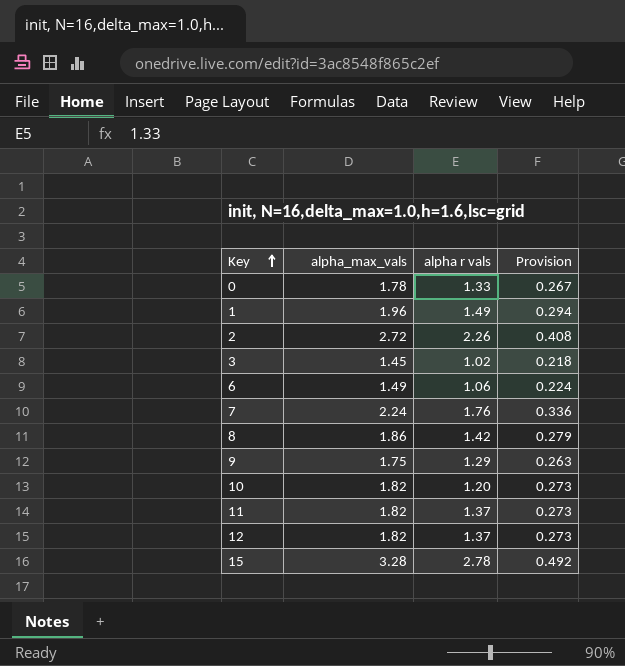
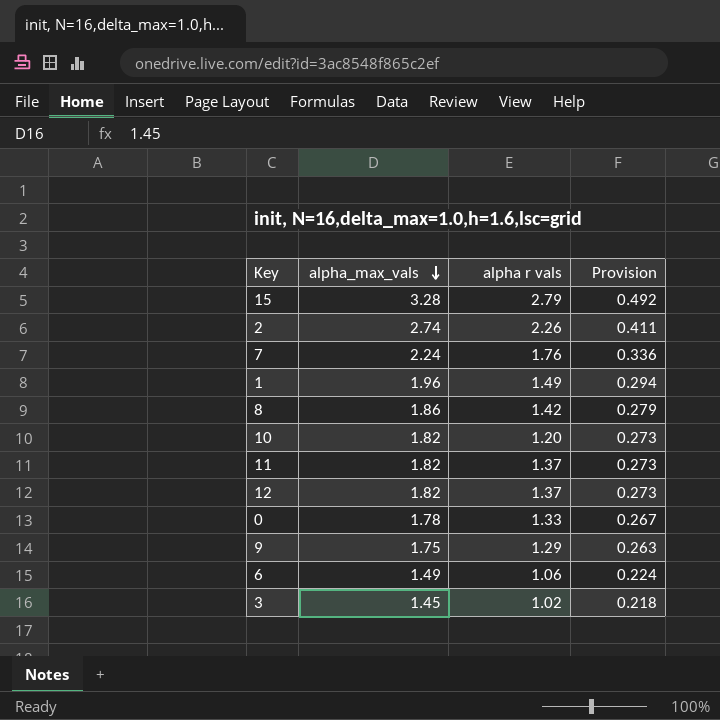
row order: Key ascending -> alpha_max_vals descending
15 | alpha r vals: 2.78 -> 2.79
2 | alpha_max_vals: 2.72 -> 2.74
2 | Provision: 0.408 -> 0.411

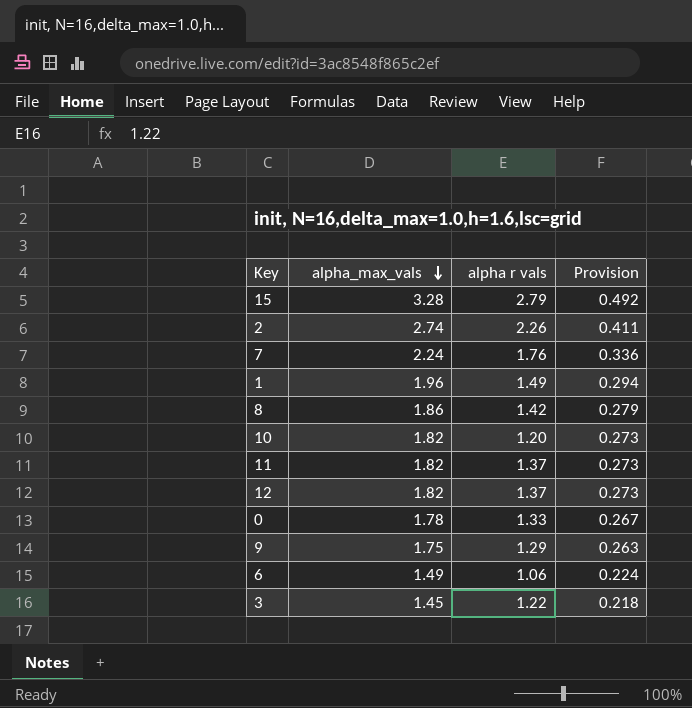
3 | alpha r vals: 1.02 -> 1.22

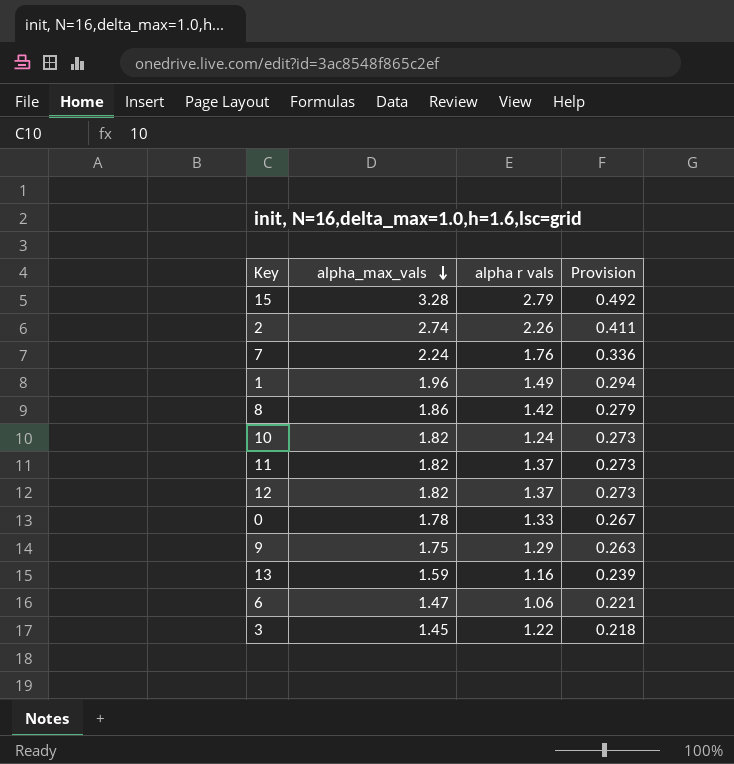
10 | alpha r vals: 1.20 -> 1.24
row 13: none -> 1.59 | 1.16 | 0.239
6 | alpha_max_vals: 1.49 -> 1.47
6 | Provision: 0.224 -> 0.221

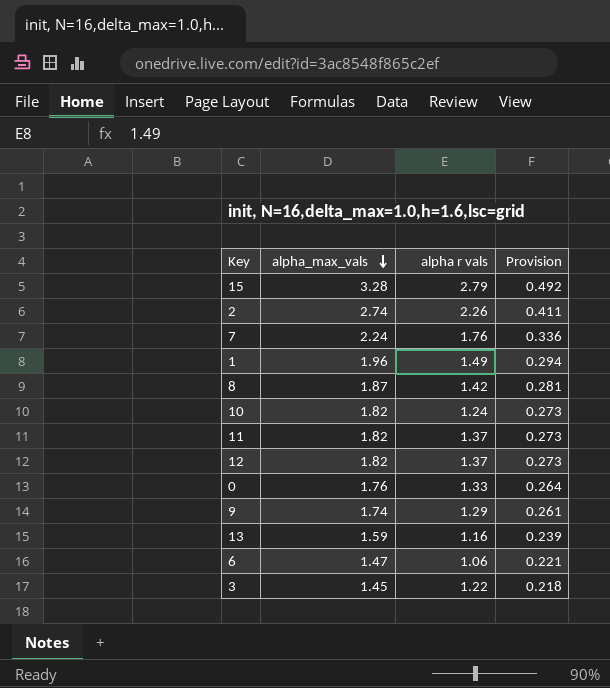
8 | alpha_max_vals: 1.86 -> 1.87
8 | Provision: 0.279 -> 0.281
0 | alpha_max_vals: 1.78 -> 1.76
0 | Provision: 0.267 -> 0.264
9 | alpha_max_vals: 1.75 -> 1.74
9 | Provision: 0.263 -> 0.261

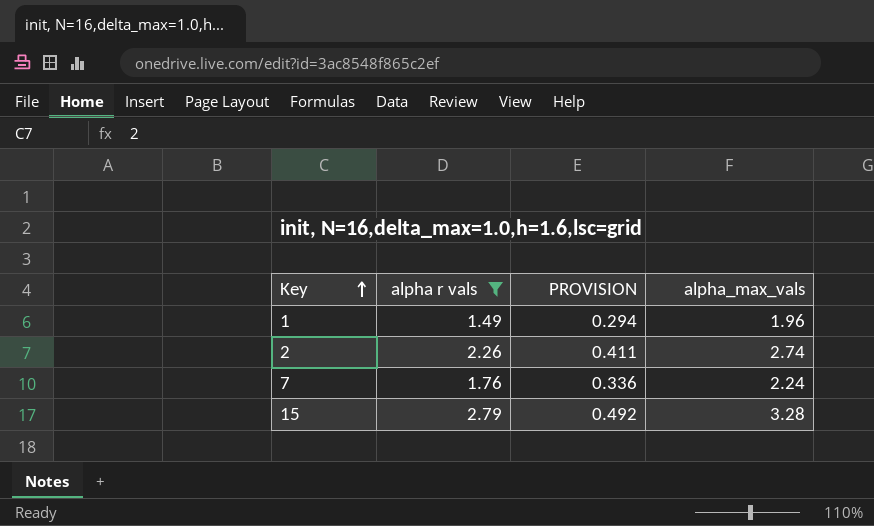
filter: none -> alpha r vals >= 1.49
row order: alpha_max_vals descending -> Key ascending
column name: Provision -> PROVISION
column alpha_max_vals | position: 2 -> 4

